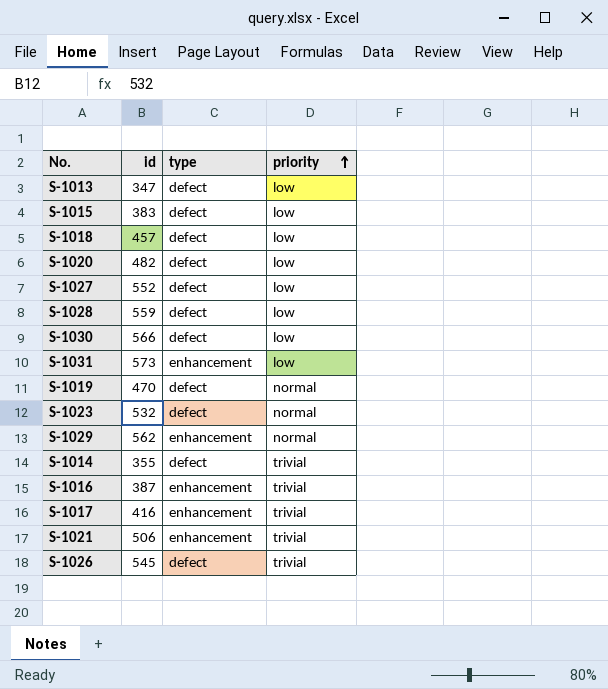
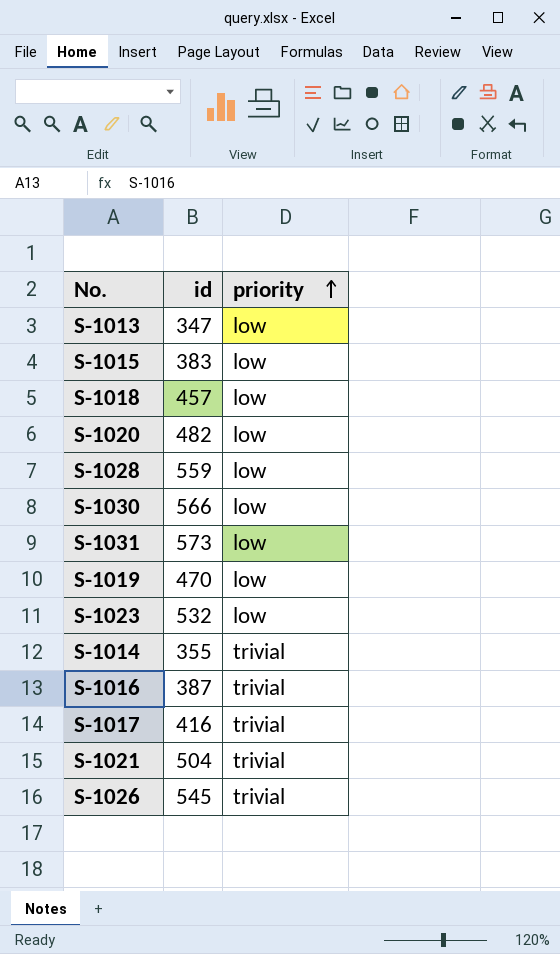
column type | position: 3 -> none
row S-1027: 552 | defect | low -> none
row S-1029: 562 | enhancement | normal -> none
S-1019 | priority: normal -> low
S-1023 | priority: normal -> low
S-1021 | id: 506 -> 504

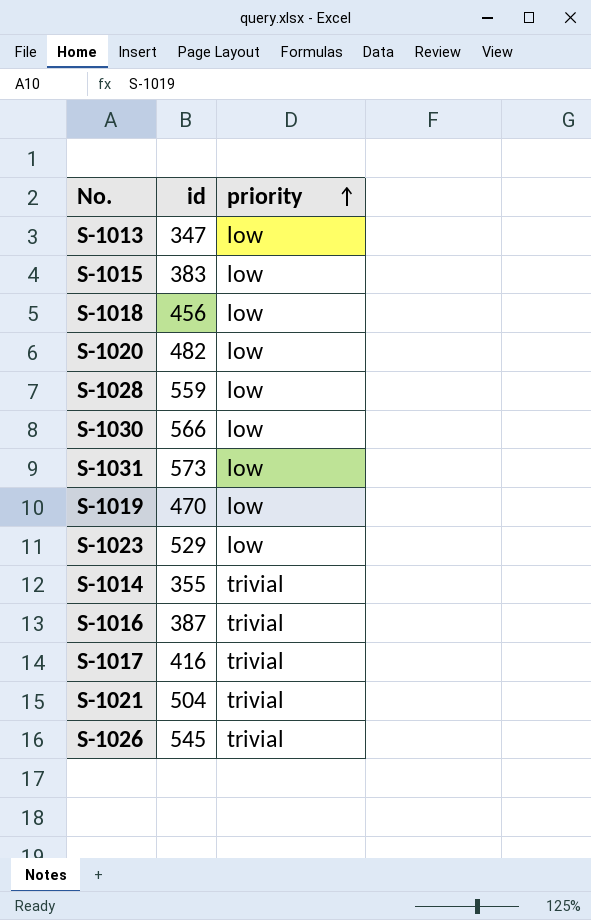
S-1018 | id: 457 -> 456
S-1023 | id: 532 -> 529

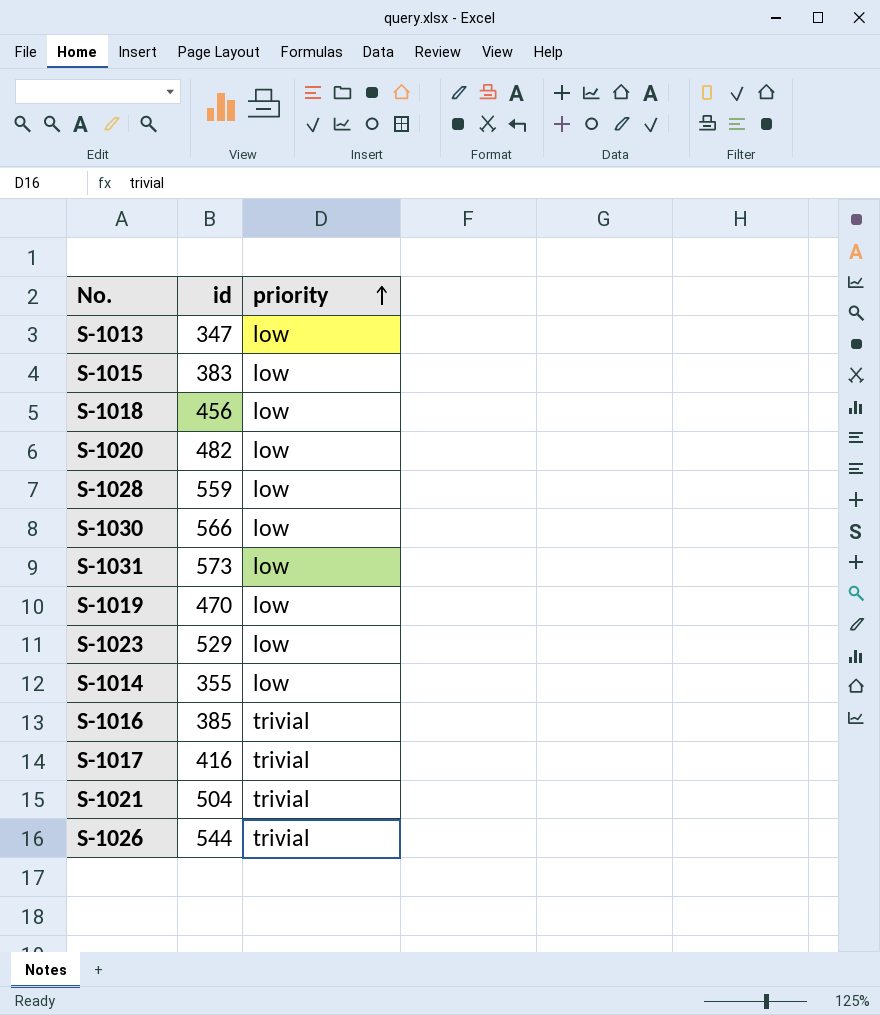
S-1014 | priority: trivial -> low
S-1016 | id: 387 -> 385
S-1026 | id: 545 -> 544

